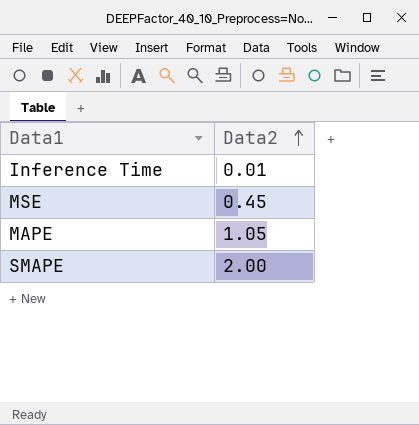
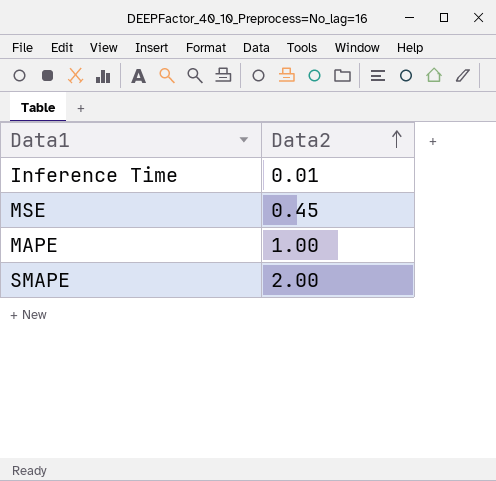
MAPE | Data2: 1.05 -> 1.00

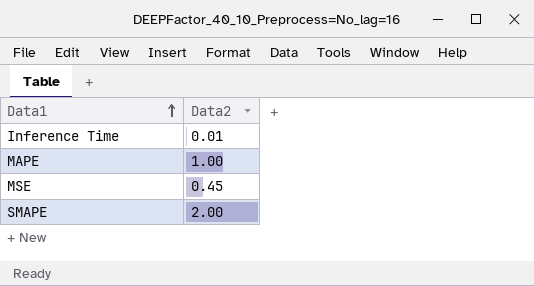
row order: Data2 ascending -> Data1 ascending

